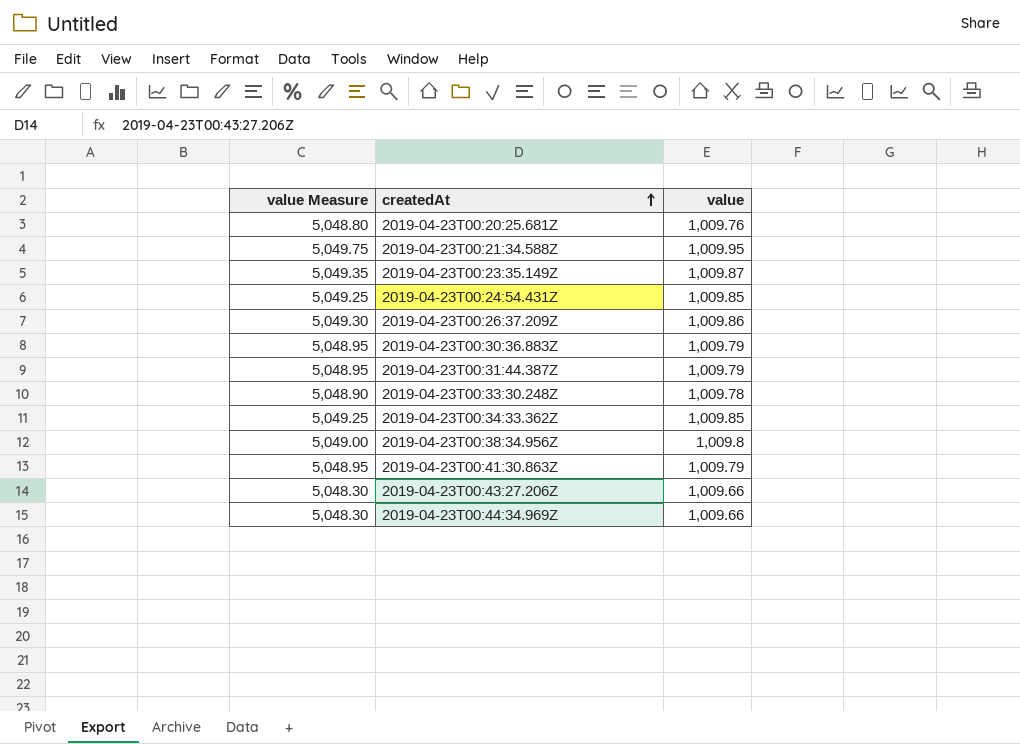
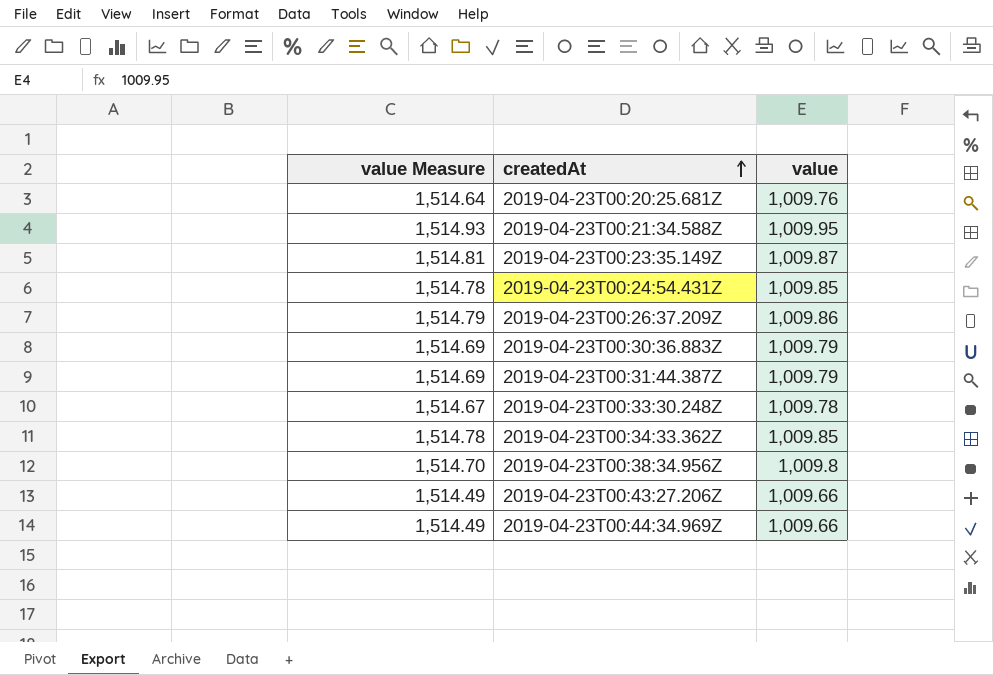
column value Measure | formula: [value] * 5 -> [value] * 1.5
row 2019-04-23T00:41:30.863Z: 5,048.95 | 1,009.79 -> none

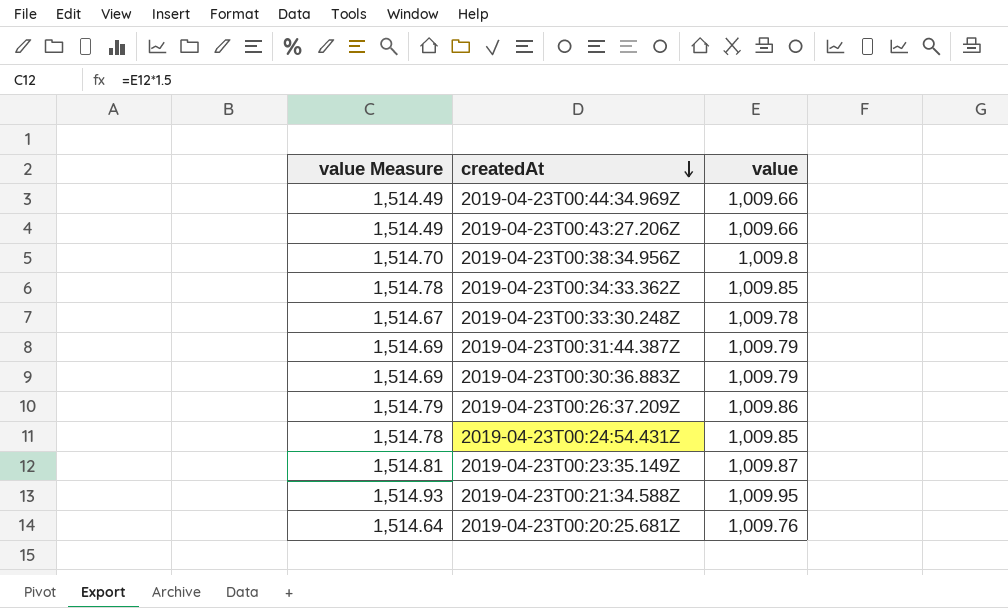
row order: createdAt ascending -> createdAt descending

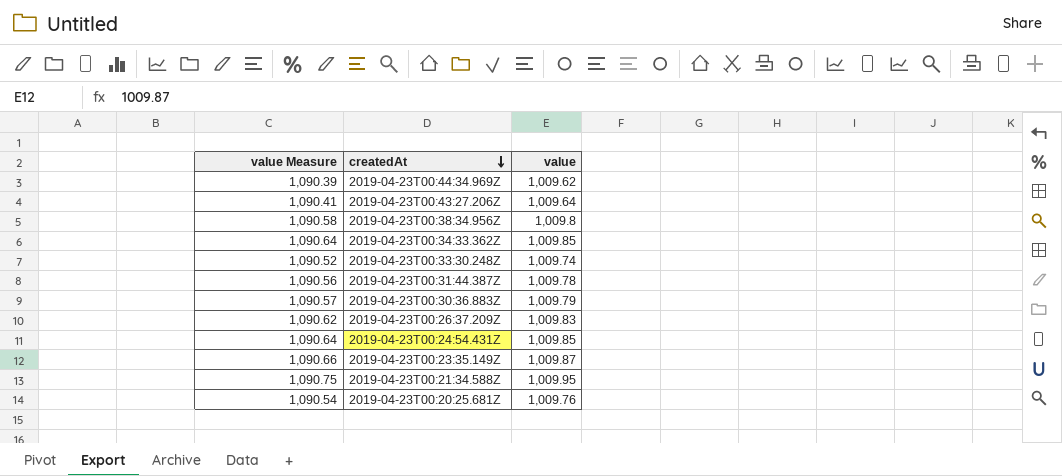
column value Measure | formula: [value] * 1.5 -> [value] * 1.08
2019-04-23T00:44:34.969Z | value: 1,009.66 -> 1,009.62
2019-04-23T00:43:27.206Z | value: 1,009.66 -> 1,009.64
2019-04-23T00:33:30.248Z | value: 1,009.78 -> 1,009.74
2019-04-23T00:31:44.387Z | value: 1,009.79 -> 1,009.78
2019-04-23T00:26:37.209Z | value: 1,009.86 -> 1,009.83

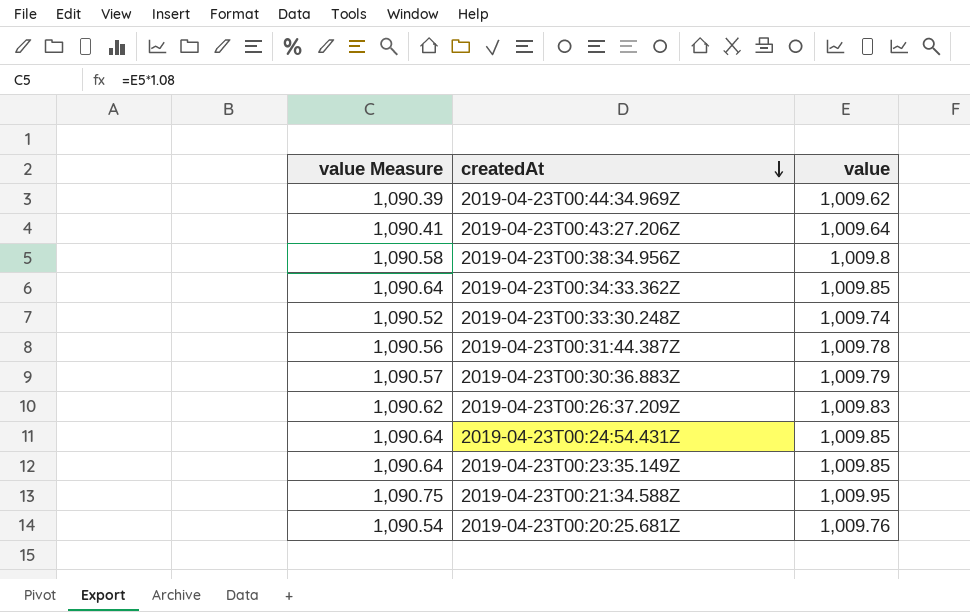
2019-04-23T00:23:35.149Z | value Measure: 1,090.66 -> 1,090.64
2019-04-23T00:23:35.149Z | value: 1,009.87 -> 1,009.85

